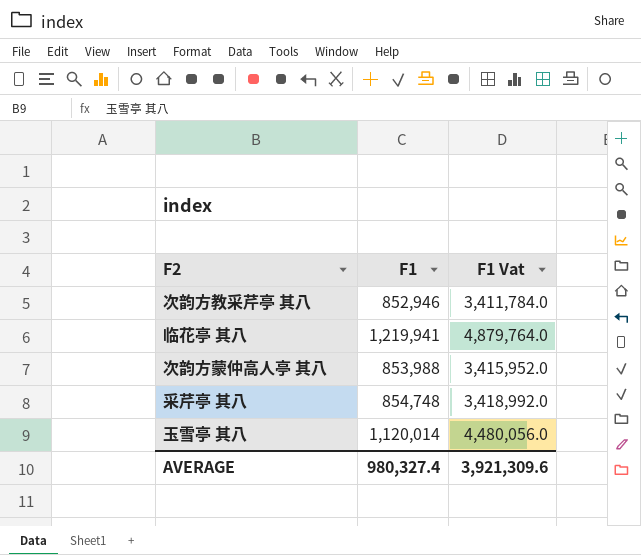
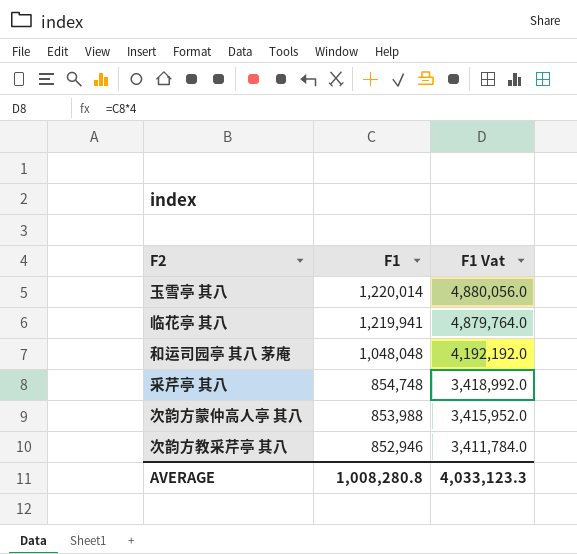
row order: none -> F1 descending
玉雪亭 其八 | F1: 1,120,014 -> 1,220,014
玉雪亭 其八 | F1 Vat: 4,480,056.0 -> 4,880,056.0
row 和运司园亭 其八 茅庵: none -> 1,048,048 | 4,192,192.0
AVERAGE | F1: 980,327.4 -> 1,008,280.8
AVERAGE | F1 Vat: 3,921,309.6 -> 4,033,123.3

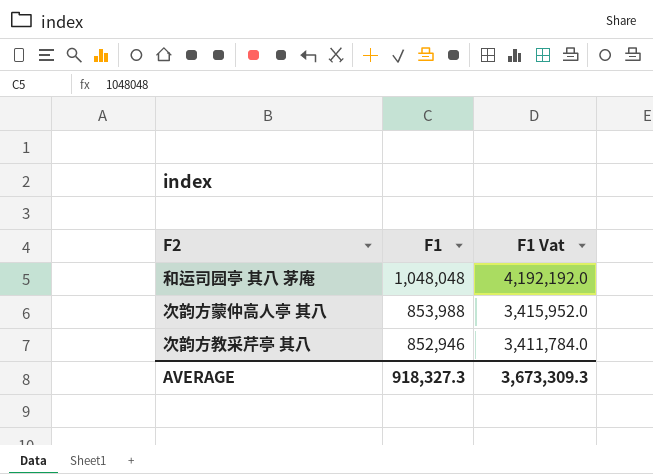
row 玉雪亭 其八: 1,220,014 | 4,880,056.0 -> none
row 临花亭 其八: 1,219,941 | 4,879,764.0 -> none
row 采芹亭 其八: 854,748 | 3,418,992.0 -> none
AVERAGE | F1: 1,008,280.8 -> 918,327.3
AVERAGE | F1 Vat: 4,033,123.3 -> 3,673,309.3

